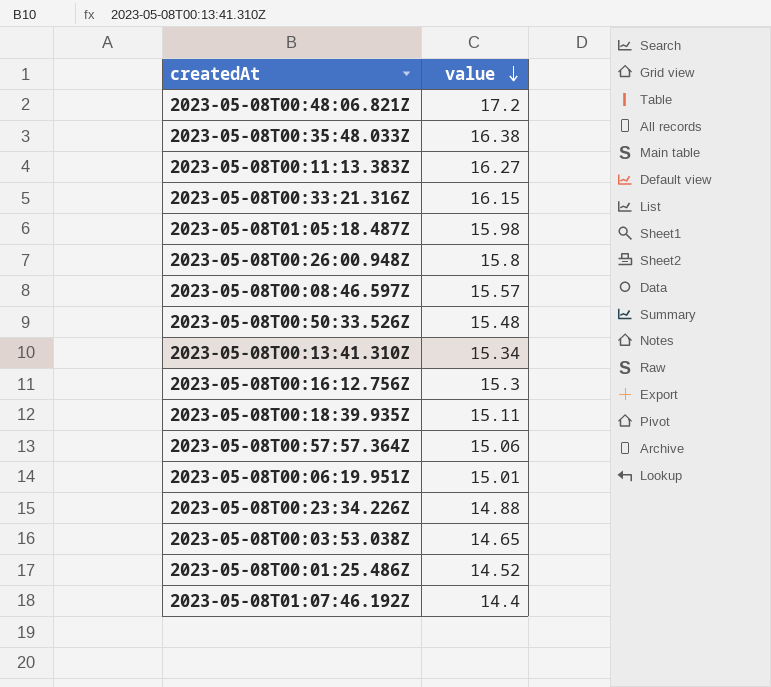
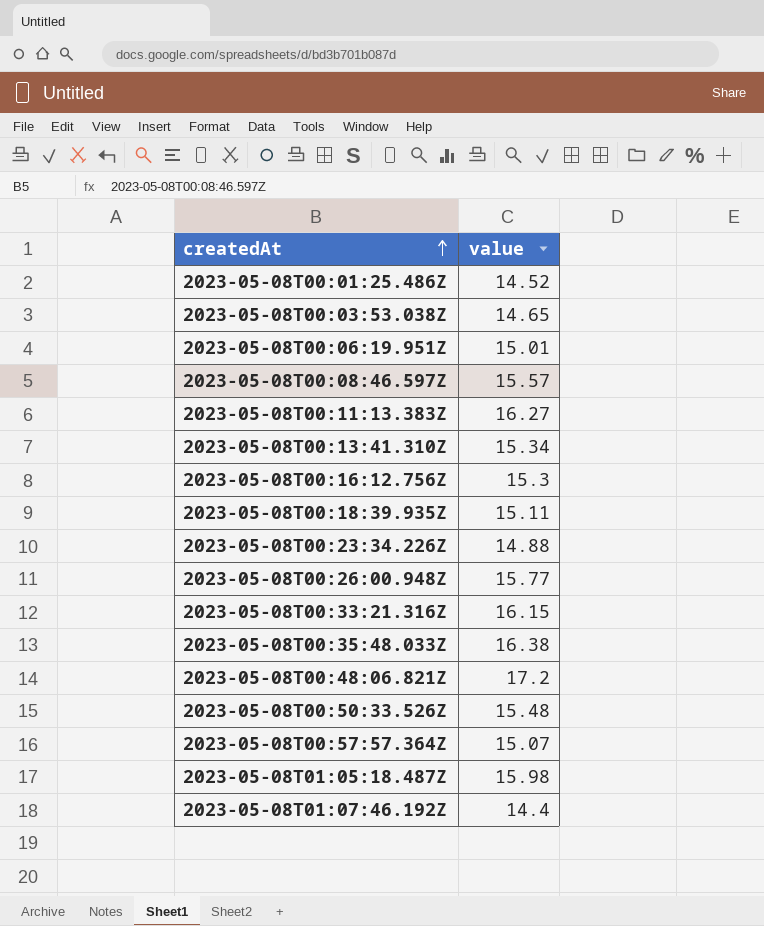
row order: value descending -> createdAt ascending
2023-05-08T00:26:00.948Z | value: 15.8 -> 15.77
2023-05-08T00:57:57.364Z | value: 15.06 -> 15.07

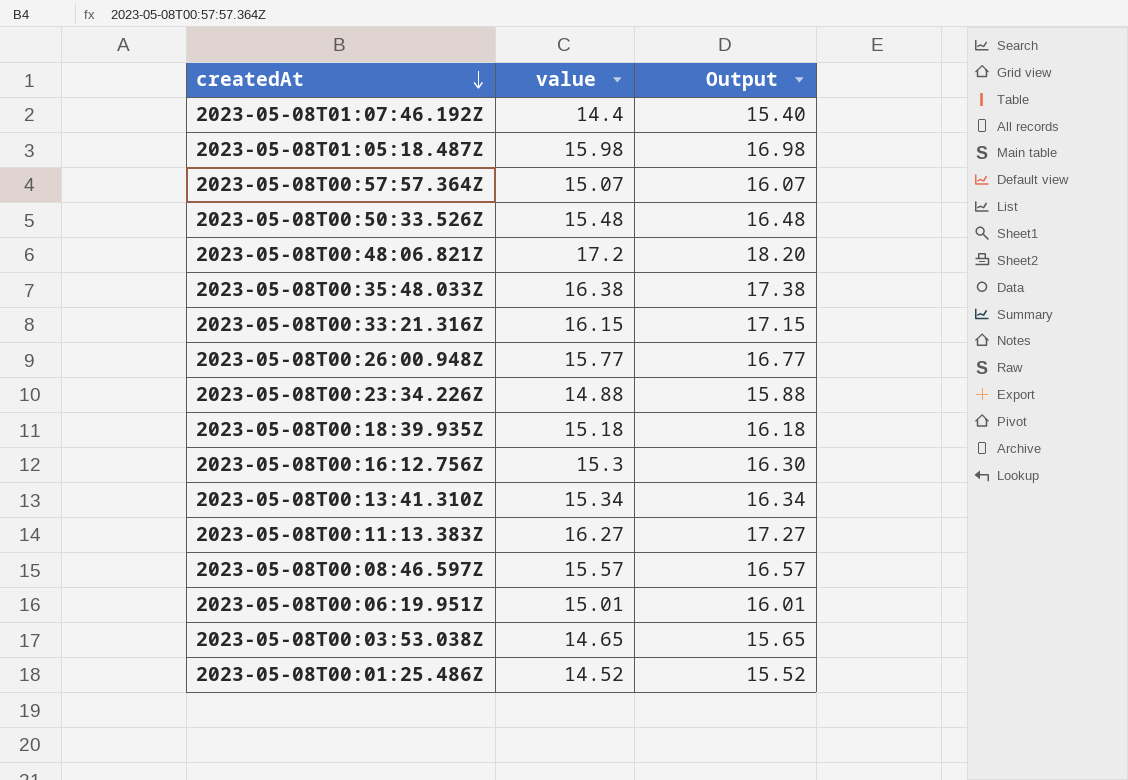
row order: createdAt ascending -> createdAt descending
column Output | formula: none -> [value] + 1
2023-05-08T00:18:39.935Z | value: 15.11 -> 15.18

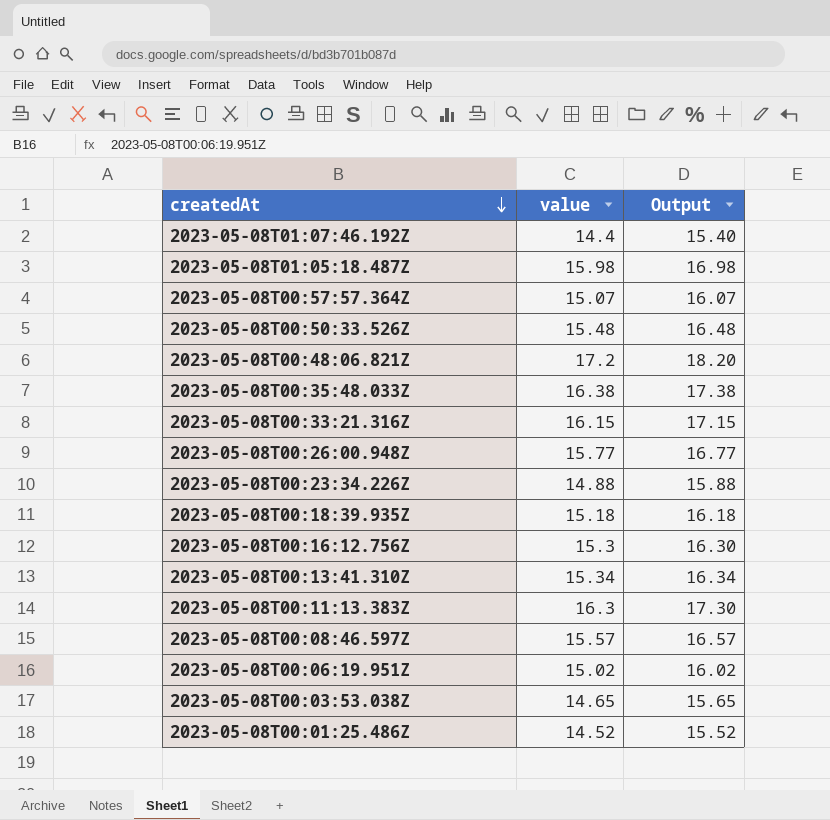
2023-05-08T00:11:13.383Z | value: 16.27 -> 16.3
2023-05-08T00:11:13.383Z | Output: 17.27 -> 17.30
2023-05-08T00:06:19.951Z | value: 15.01 -> 15.02
2023-05-08T00:06:19.951Z | Output: 16.01 -> 16.02

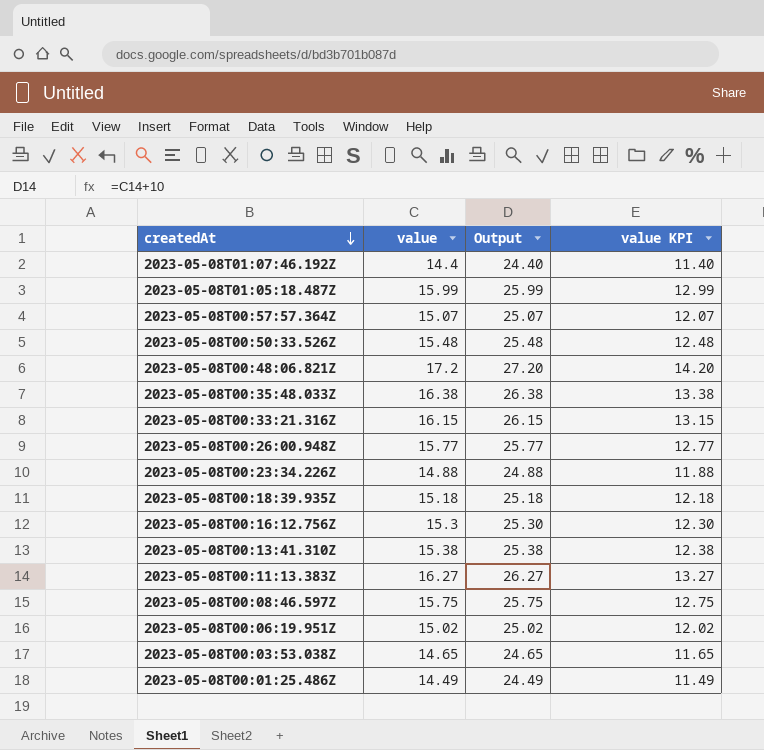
column Output | formula: [value] + 1 -> [value] + 10
column value KPI | formula: none -> [value] - 3
2023-05-08T01:05:18.487Z | value: 15.98 -> 15.99
2023-05-08T00:13:41.310Z | value: 15.34 -> 15.38
2023-05-08T00:11:13.383Z | value: 16.3 -> 16.27
2023-05-08T00:08:46.597Z | value: 15.57 -> 15.75
2023-05-08T00:01:25.486Z | value: 14.52 -> 14.49

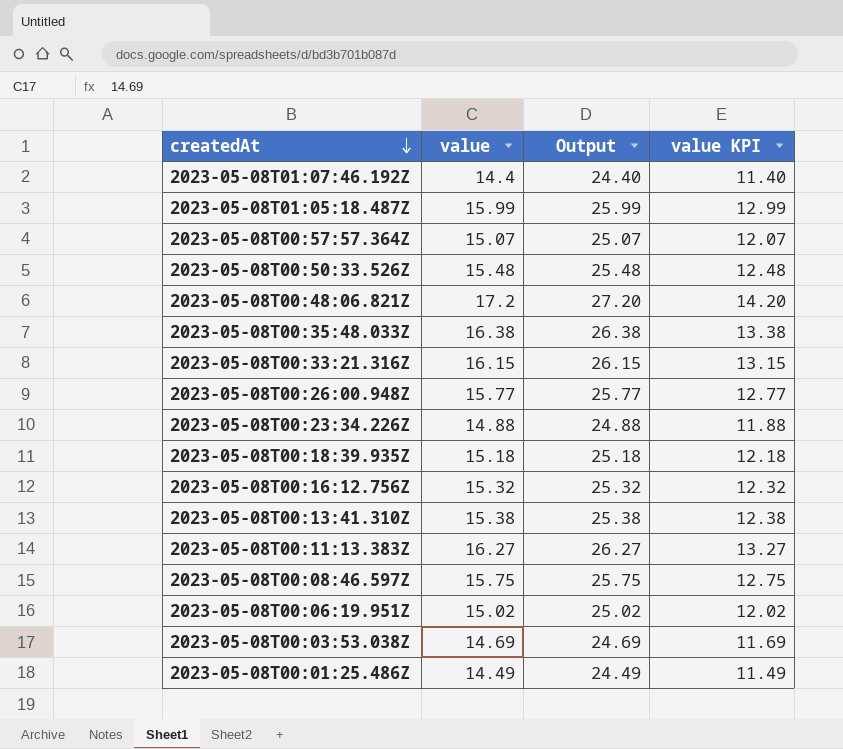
2023-05-08T00:16:12.756Z | value: 15.3 -> 15.32
2023-05-08T00:16:12.756Z | Output: 25.30 -> 25.32
2023-05-08T00:16:12.756Z | value KPI: 12.30 -> 12.32
2023-05-08T00:03:53.038Z | value: 14.65 -> 14.69
2023-05-08T00:03:53.038Z | Output: 24.65 -> 24.69
2023-05-08T00:03:53.038Z | value KPI: 11.65 -> 11.69

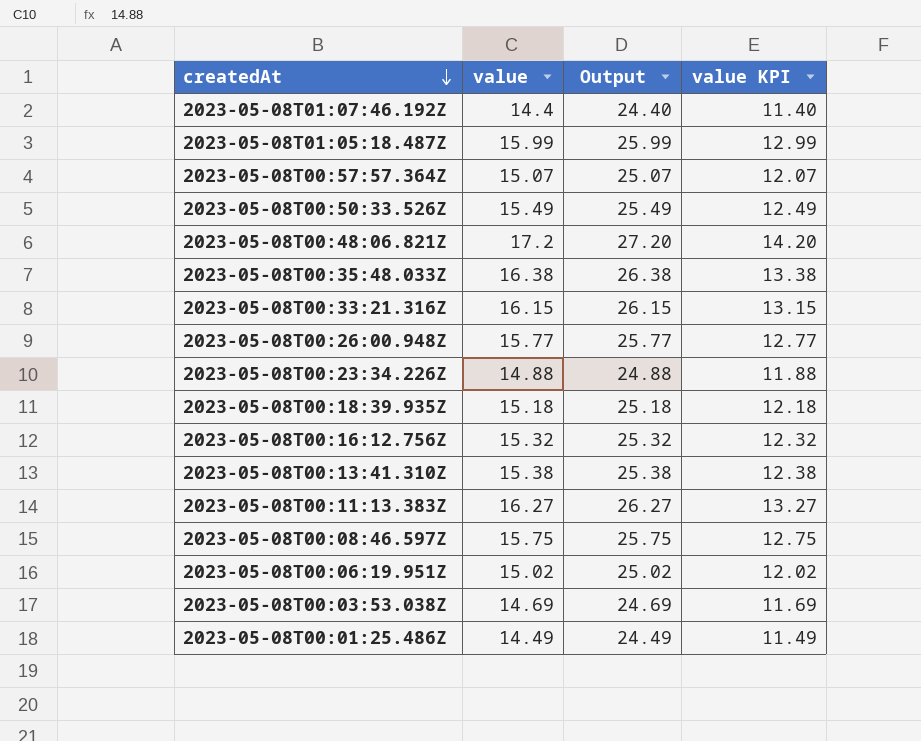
2023-05-08T00:50:33.526Z | value: 15.48 -> 15.49
2023-05-08T00:50:33.526Z | Output: 25.48 -> 25.49
2023-05-08T00:50:33.526Z | value KPI: 12.48 -> 12.49

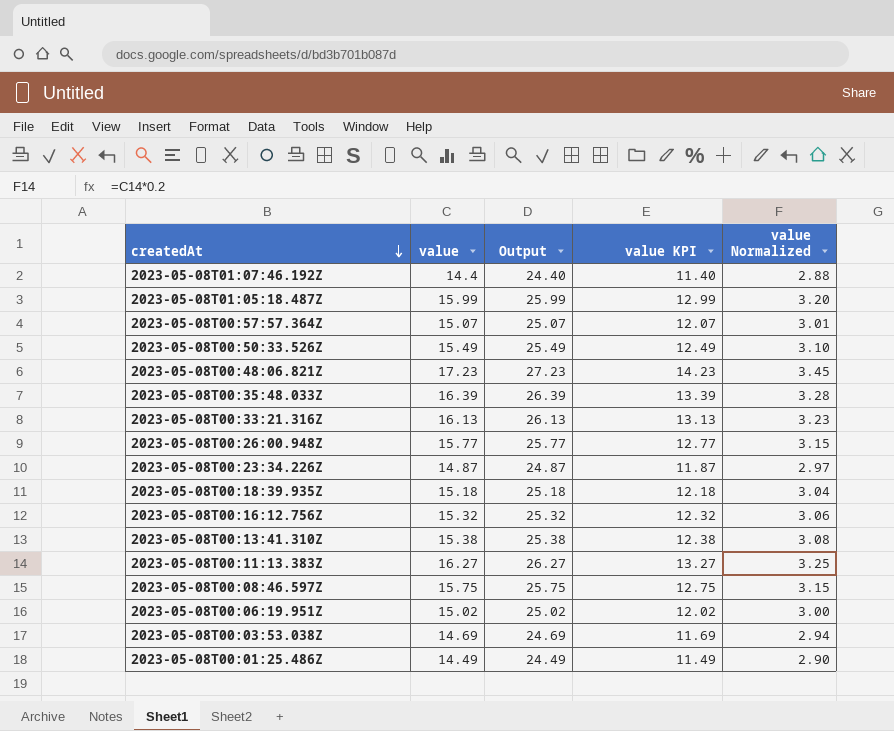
column value Normalized | formula: none -> [value] * 0.2
2023-05-08T00:48:06.821Z | value: 17.2 -> 17.23
2023-05-08T00:48:06.821Z | Output: 27.20 -> 27.23
2023-05-08T00:48:06.821Z | value KPI: 14.20 -> 14.23
2023-05-08T00:35:48.033Z | value: 16.38 -> 16.39
2023-05-08T00:35:48.033Z | Output: 26.38 -> 26.39
2023-05-08T00:35:48.033Z | value KPI: 13.38 -> 13.39
2023-05-08T00:33:21.316Z | value: 16.15 -> 16.13
2023-05-08T00:33:21.316Z | Output: 26.15 -> 26.13
2023-05-08T00:33:21.316Z | value KPI: 13.15 -> 13.13
2023-05-08T00:23:34.226Z | value: 14.88 -> 14.87
2023-05-08T00:23:34.226Z | Output: 24.88 -> 24.87
2023-05-08T00:23:34.226Z | value KPI: 11.88 -> 11.87

